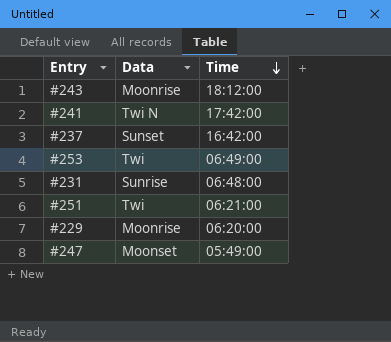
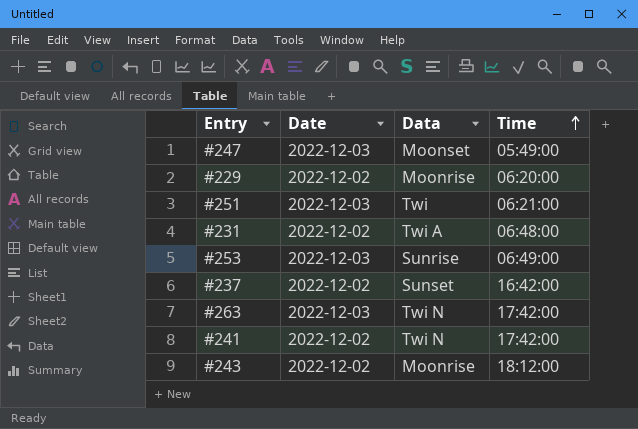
row order: Time descending -> Time ascending
column Date | position: none -> 2
#231 | Data: Sunrise -> Twi A
#253 | Data: Twi -> Sunrise
row #263: none -> 2022-12-03 | Twi N | 17:42:00

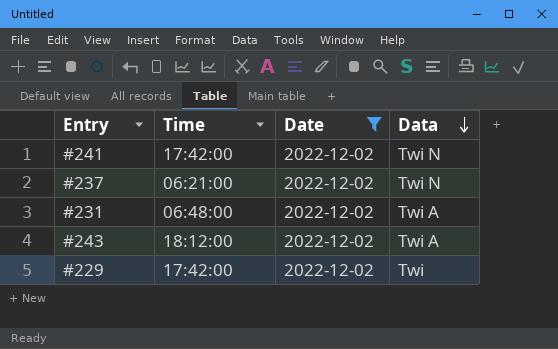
filter: none -> Date = 2022-12-02
row order: Time ascending -> Data descending
column Time | position: 4 -> 2
#237 | Time: 16:42:00 -> 06:21:00
#237 | Data: Sunset -> Twi N
#243 | Data: Moonrise -> Twi A
#229 | Time: 06:20:00 -> 17:42:00
#229 | Data: Moonrise -> Twi

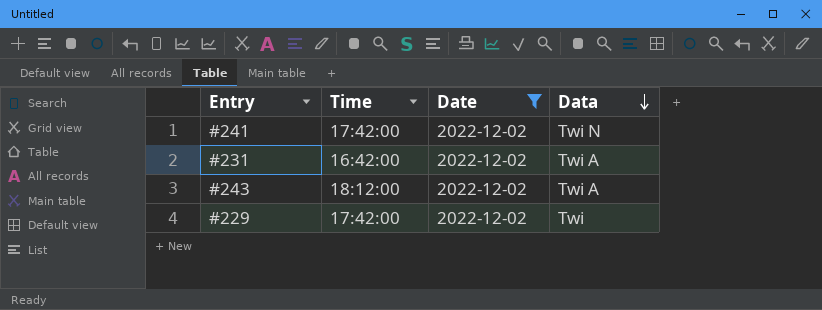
row #237: 06:21:00 | 2022-12-02 | Twi N -> none
#231 | Time: 06:48:00 -> 16:42:00

